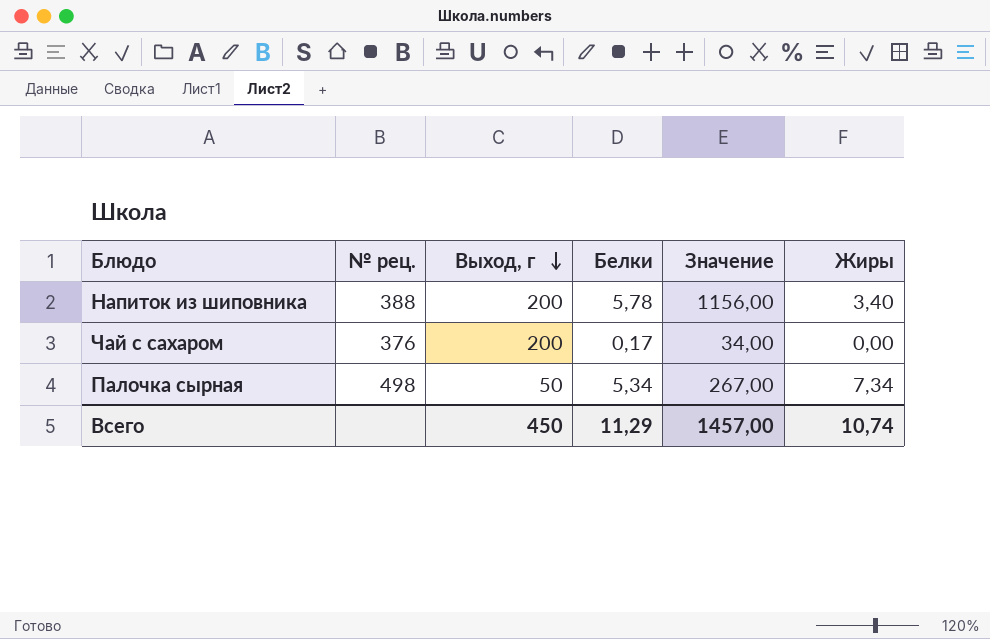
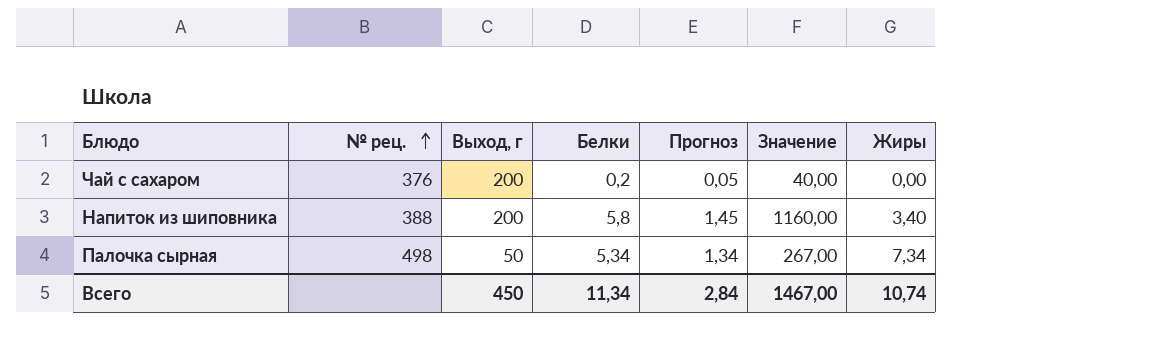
row order: Выход, г descending -> № рец. ascending
column Прогноз | formula: none -> [Белки] * 0,25
Чай с сахаром | Белки: 0,17 -> 0,2
Чай с сахаром | Значение: 34,00 -> 40,00
Напиток из шиповника | Белки: 5,78 -> 5,8
Напиток из шиповника | Значение: 1156,00 -> 1160,00
Всего | Белки: 11,29 -> 11,34
Всего | Значение: 1457,00 -> 1467,00

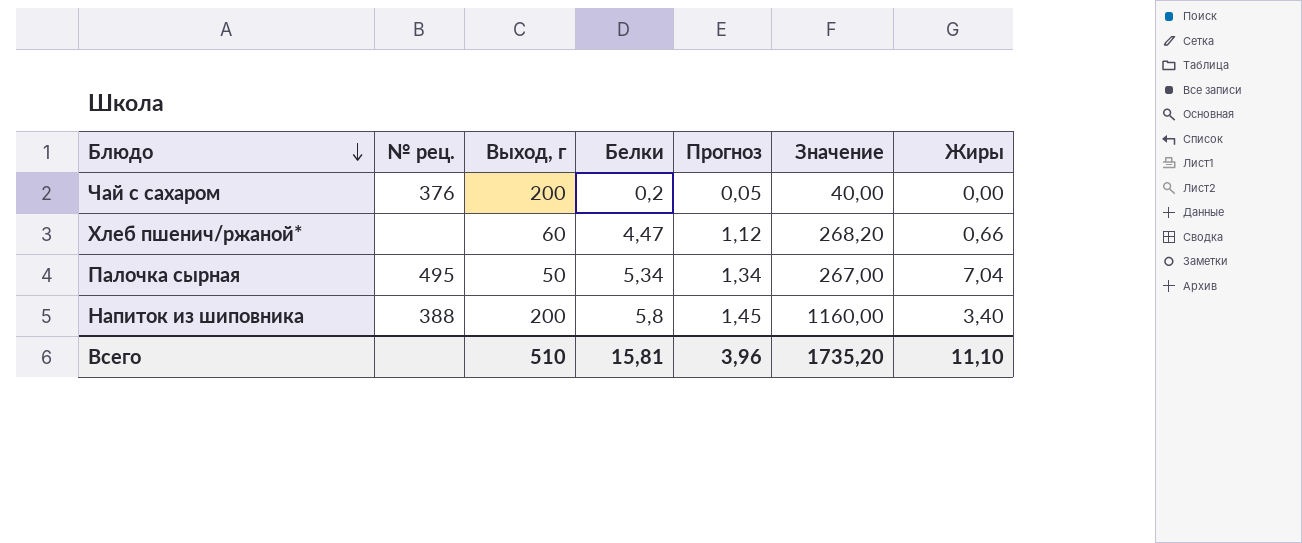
row order: № рец. ascending -> Блюдо descending
row Хлеб пшенич/ржаной*: none -> none | 60 | 4,47 | 1,12 | 268,20 | 0,66
Палочка сырная | № рец.: 498 -> 495
Палочка сырная | Жиры: 7,34 -> 7,04
Всего | Выход, г: 450 -> 510
Всего | Белки: 11,34 -> 15,81
Всего | Прогноз: 2,84 -> 3,96
Всего | Значение: 1467,00 -> 1735,20
Всего | Жиры: 10,74 -> 11,10

